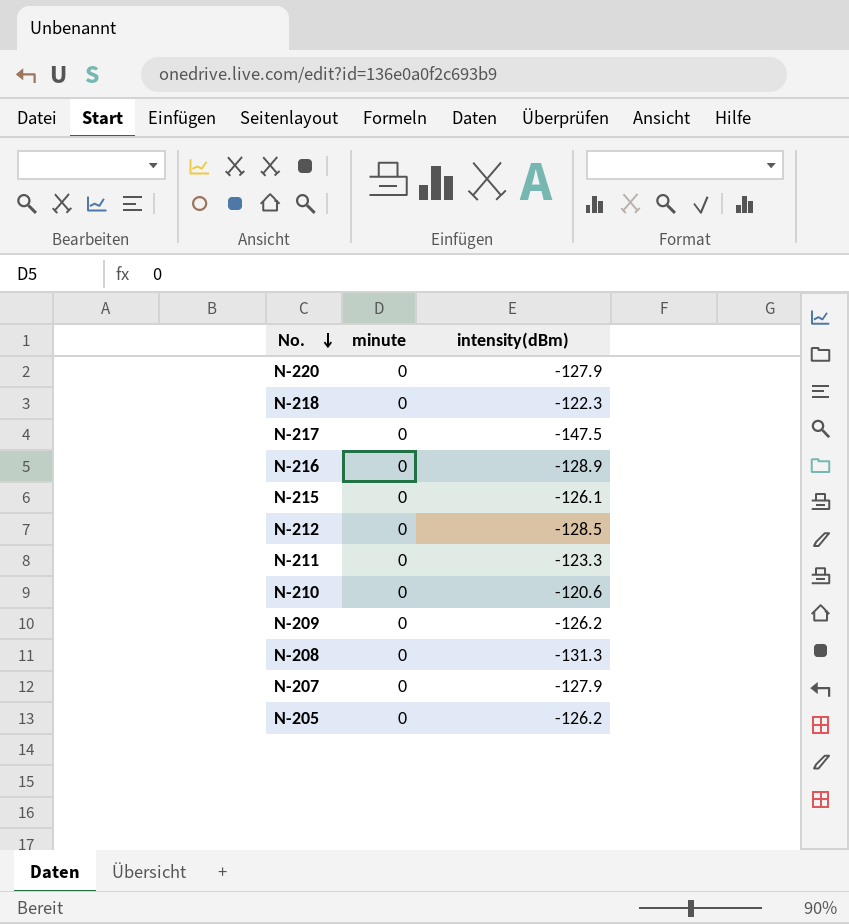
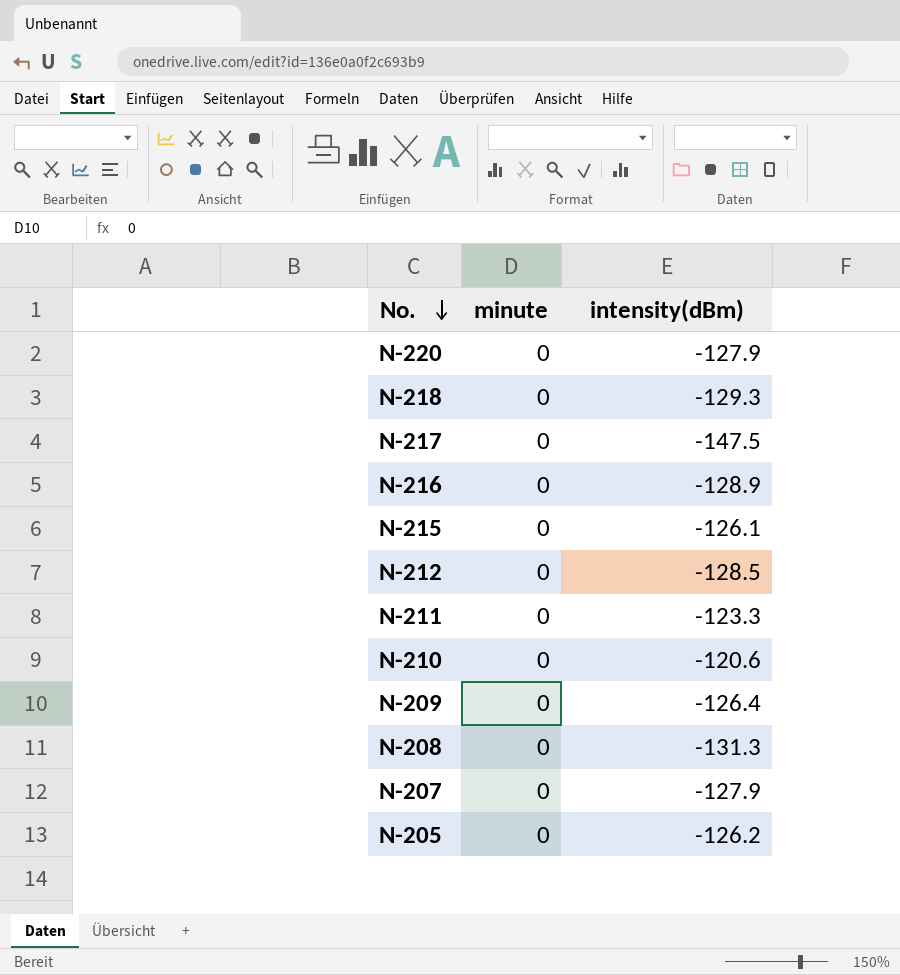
N-218 | intensity(dBm): -122.3 -> -129.3
N-209 | intensity(dBm): -126.2 -> -126.4

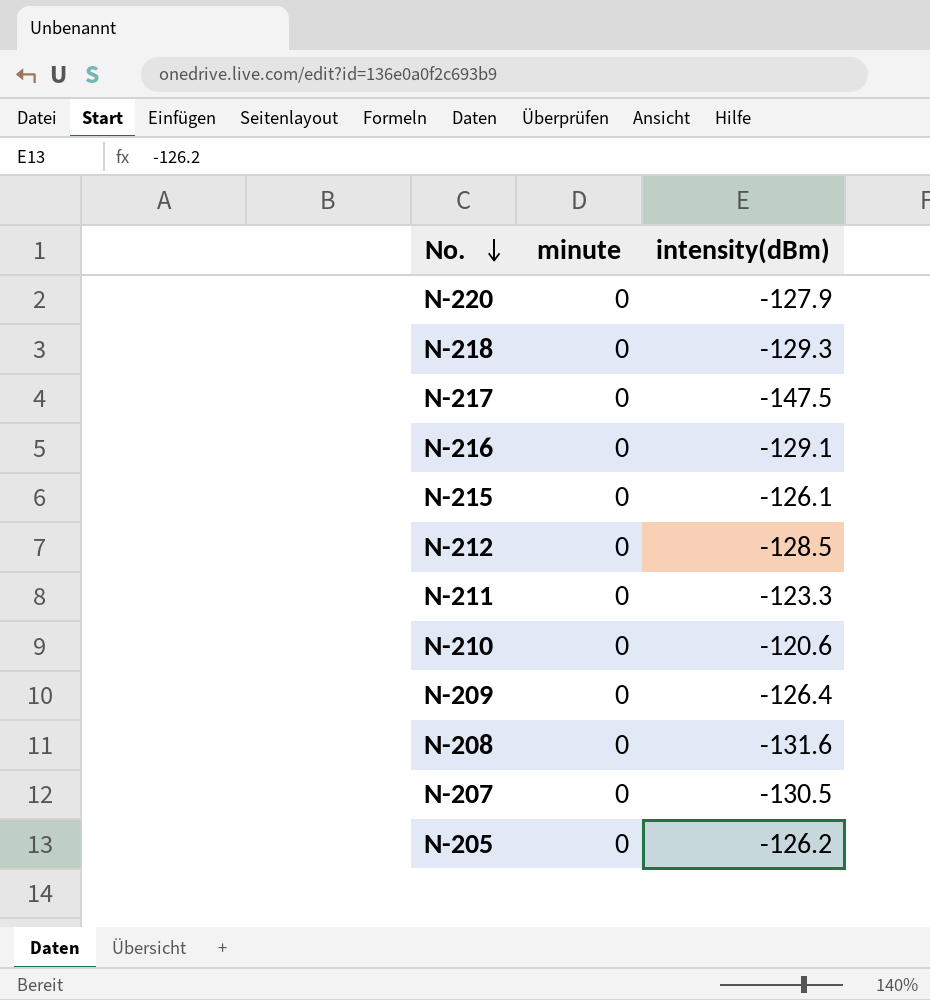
N-216 | intensity(dBm): -128.9 -> -129.1
N-208 | intensity(dBm): -131.3 -> -131.6
N-207 | intensity(dBm): -127.9 -> -130.5

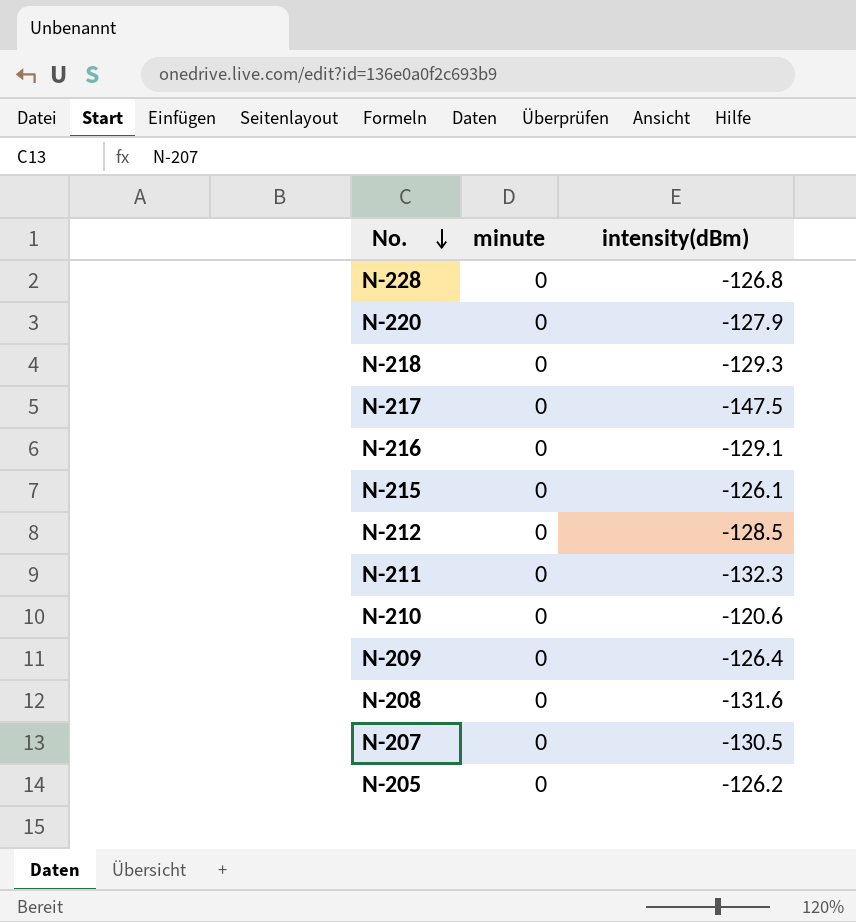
row N-228: none -> 0 | -126.8
N-211 | intensity(dBm): -123.3 -> -132.3

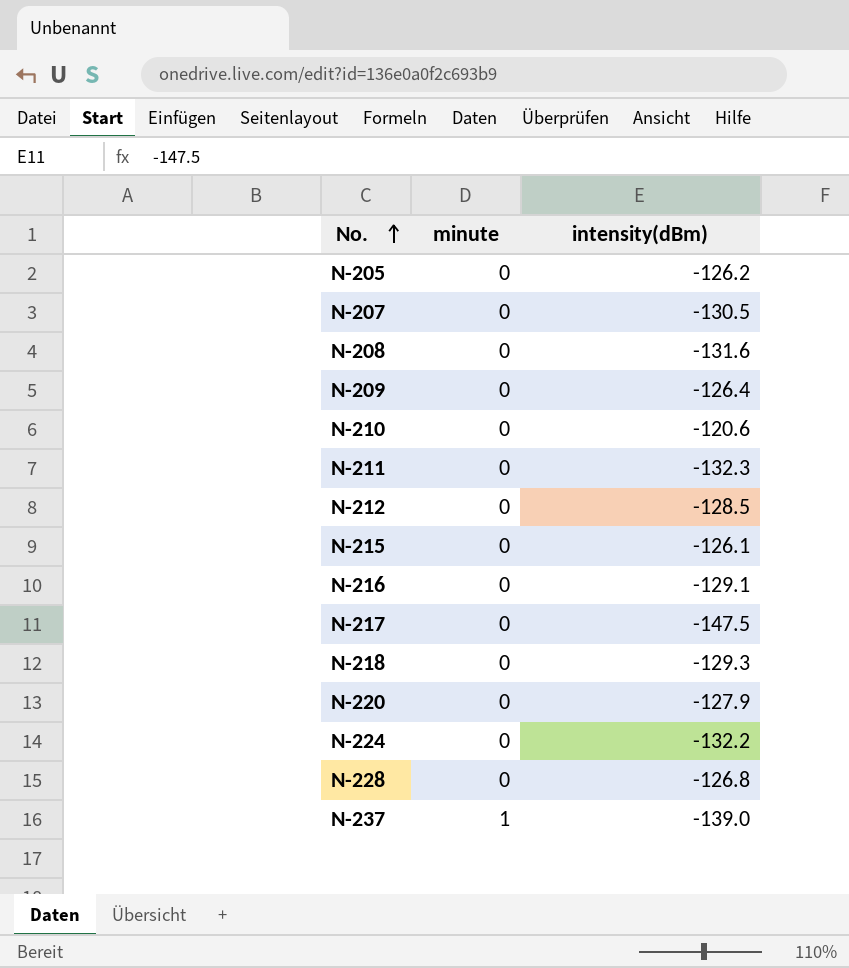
row order: No. descending -> No. ascending
row N-224: none -> 0 | -132.2
row N-237: none -> 1 | -139.0

